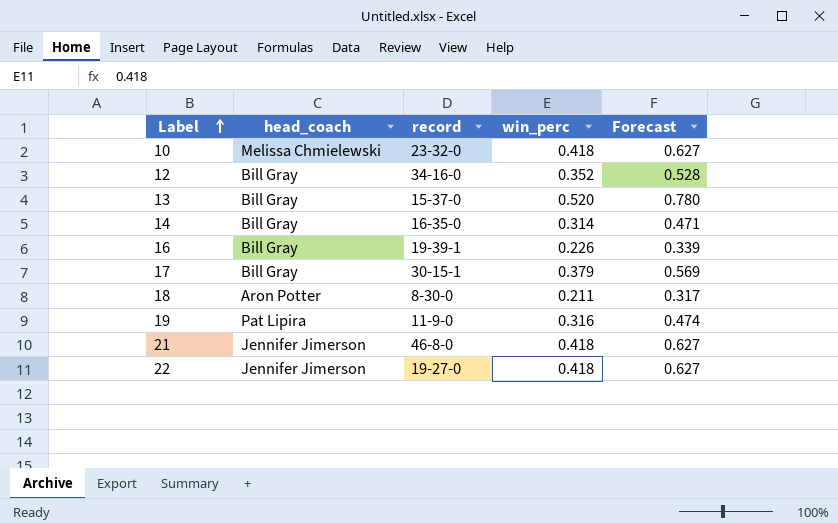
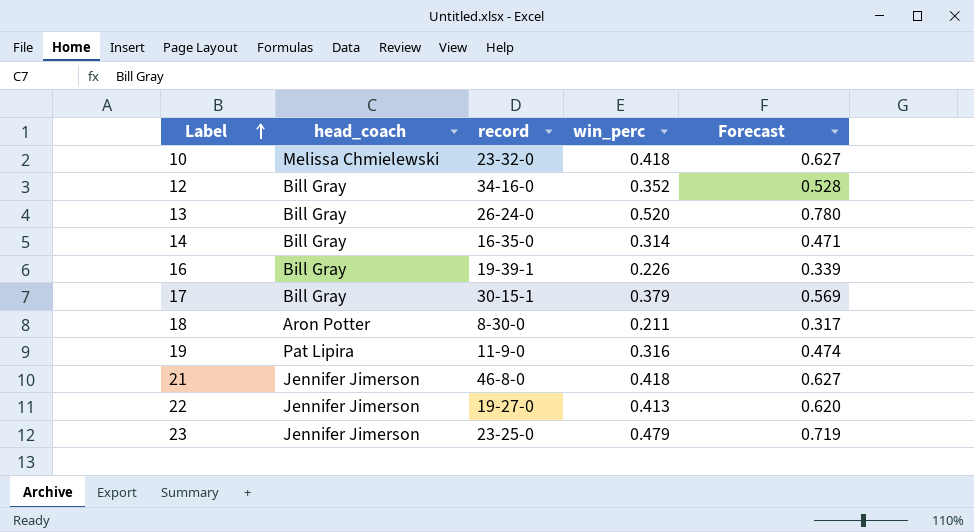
13 | record: 15-37-0 -> 26-24-0
22 | win_perc: 0.418 -> 0.413
22 | Forecast: 0.627 -> 0.620
row 23: none -> Jennifer Jimerson | 23-25-0 | 0.479 | 0.719

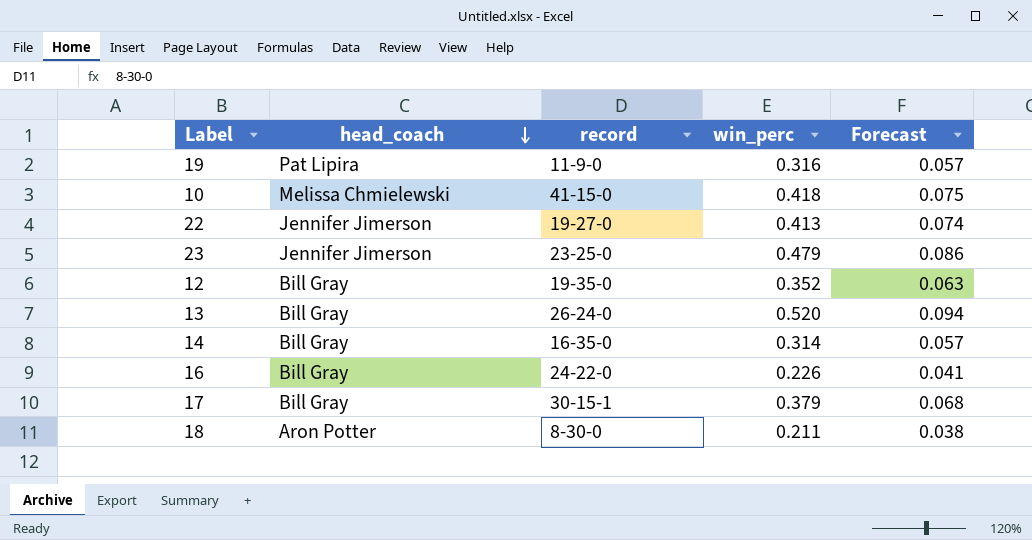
row order: Label ascending -> head_coach descending
column Forecast | formula: [win_perc] * 1.5 -> [win_perc] * 0.18
row 21: Jennifer Jimerson | 46-8-0 | 0.418 | 0.627 -> none
10 | record: 23-32-0 -> 41-15-0
12 | record: 34-16-0 -> 19-35-0
16 | record: 19-39-1 -> 24-22-0

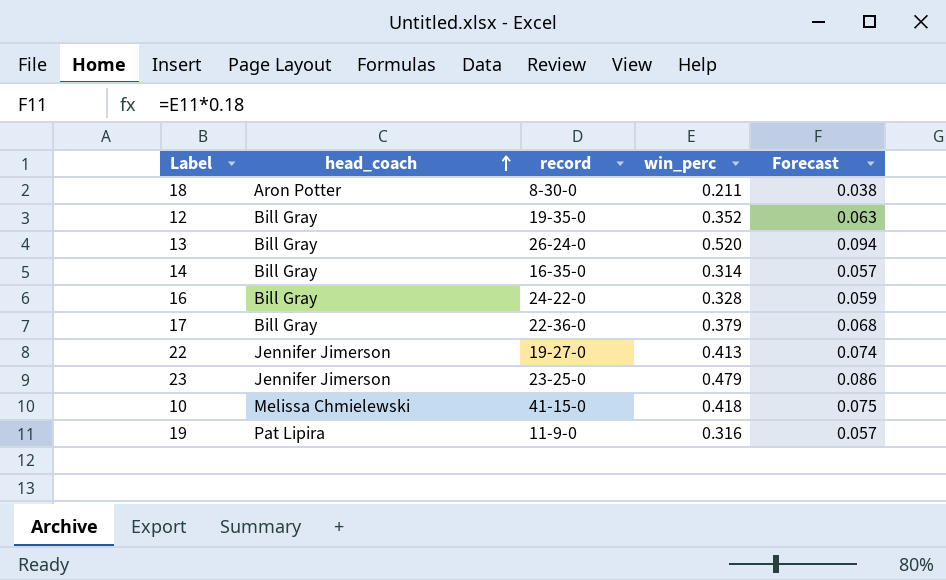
row order: head_coach descending -> head_coach ascending
16 | win_perc: 0.226 -> 0.328
16 | Forecast: 0.041 -> 0.059
17 | record: 30-15-1 -> 22-36-0

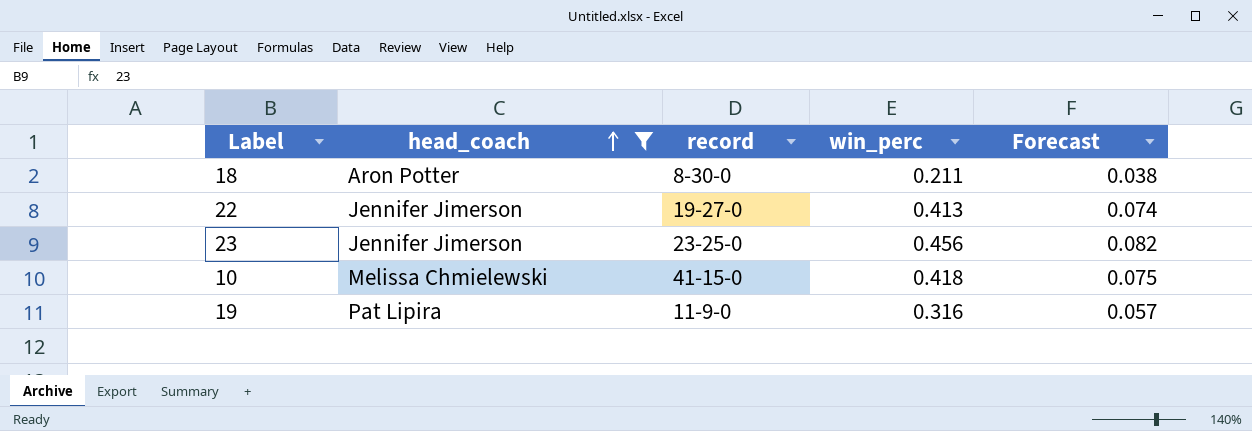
filter: none -> head_coach != Bill Gray
23 | win_perc: 0.479 -> 0.456
23 | Forecast: 0.086 -> 0.082

